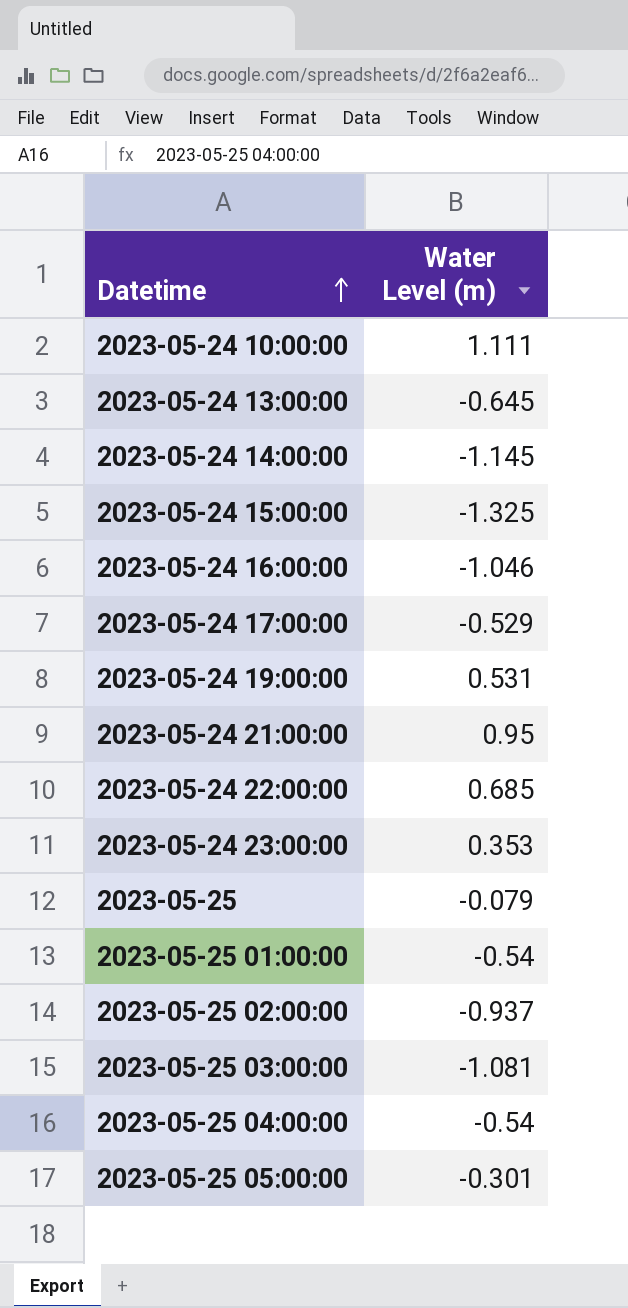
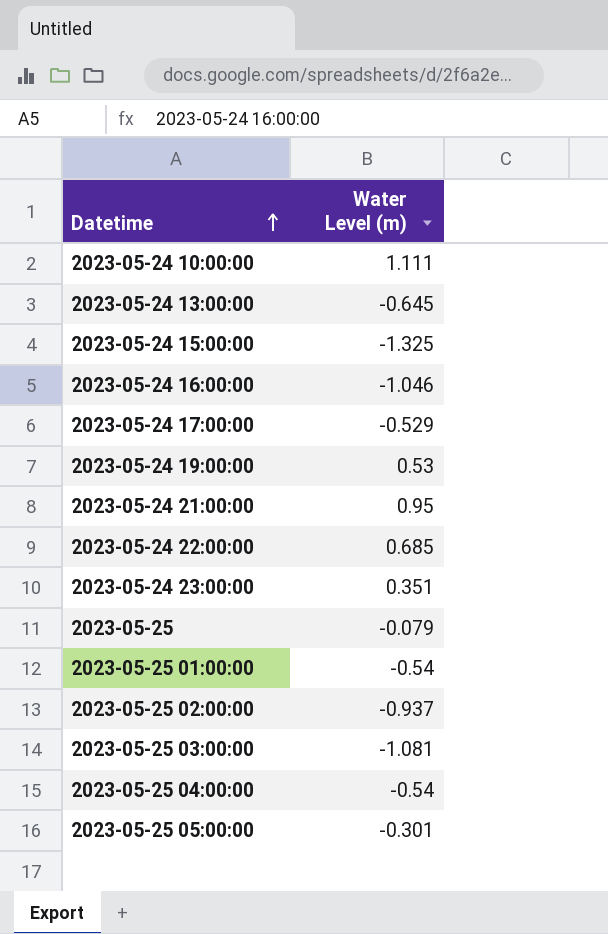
row 2023-05-24 14:00:00: -1.145 -> none
2023-05-24 19:00:00 | Water Level (m): 0.531 -> 0.53
2023-05-24 23:00:00 | Water Level (m): 0.353 -> 0.351

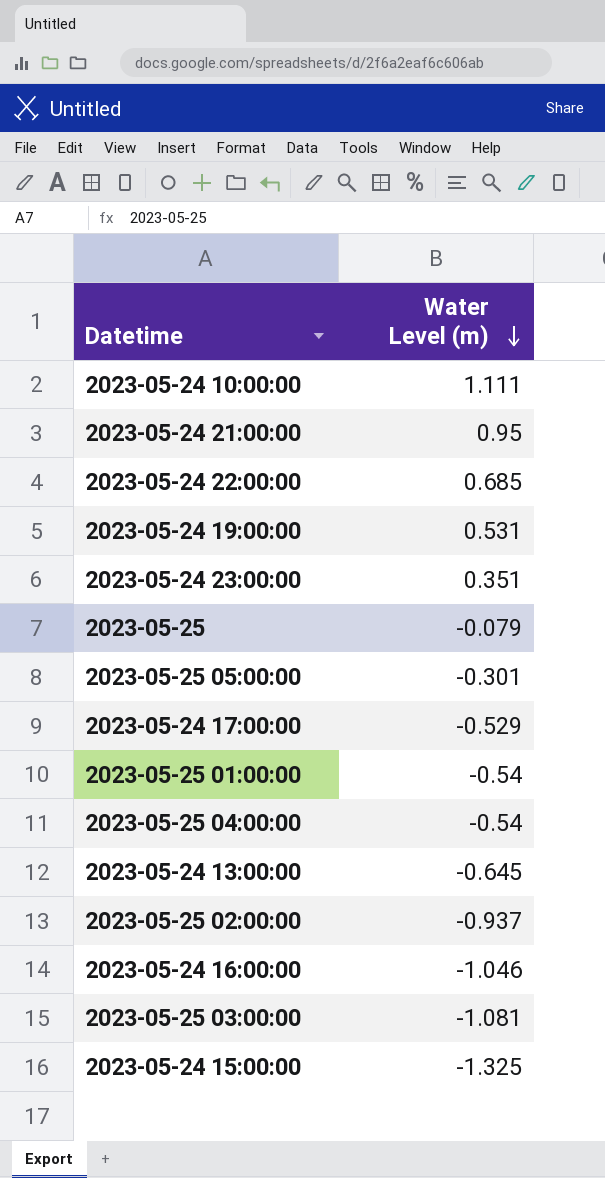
row order: Datetime ascending -> Water Level (m) descending
2023-05-24 19:00:00 | Water Level (m): 0.53 -> 0.531

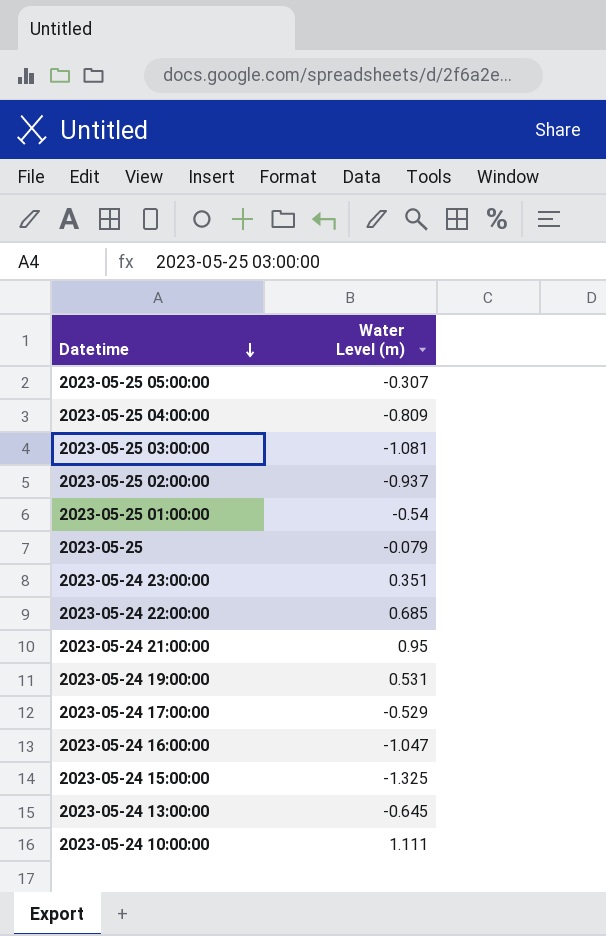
row order: Water Level (m) descending -> Datetime descending
2023-05-25 05:00:00 | Water Level (m): -0.301 -> -0.307
2023-05-25 04:00:00 | Water Level (m): -0.54 -> -0.809
2023-05-24 16:00:00 | Water Level (m): -1.046 -> -1.047

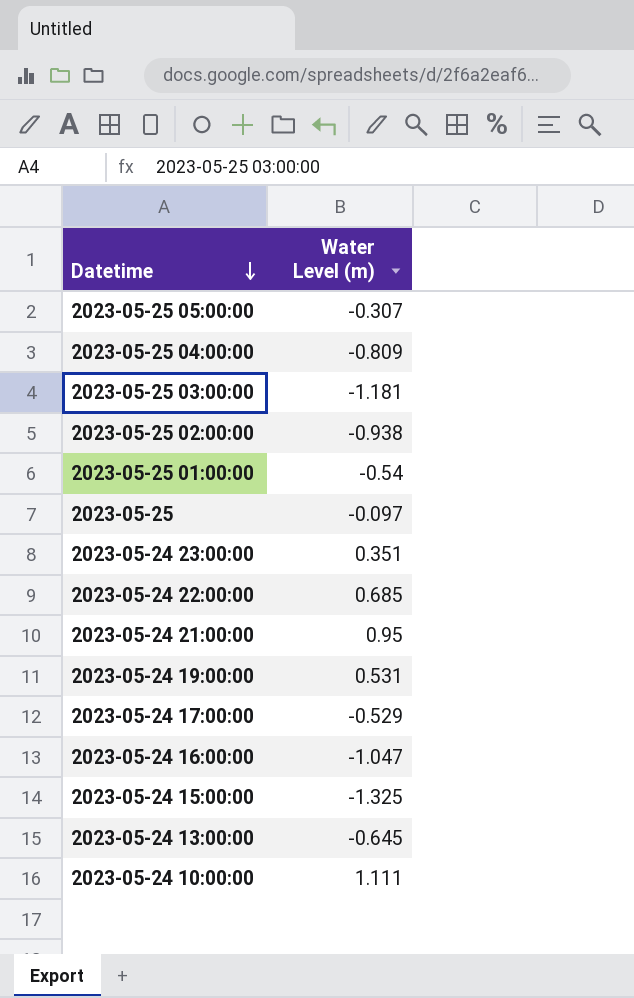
2023-05-25 03:00:00 | Water Level (m): -1.081 -> -1.181
2023-05-25 02:00:00 | Water Level (m): -0.937 -> -0.938
2023-05-25 | Water Level (m): -0.079 -> -0.097

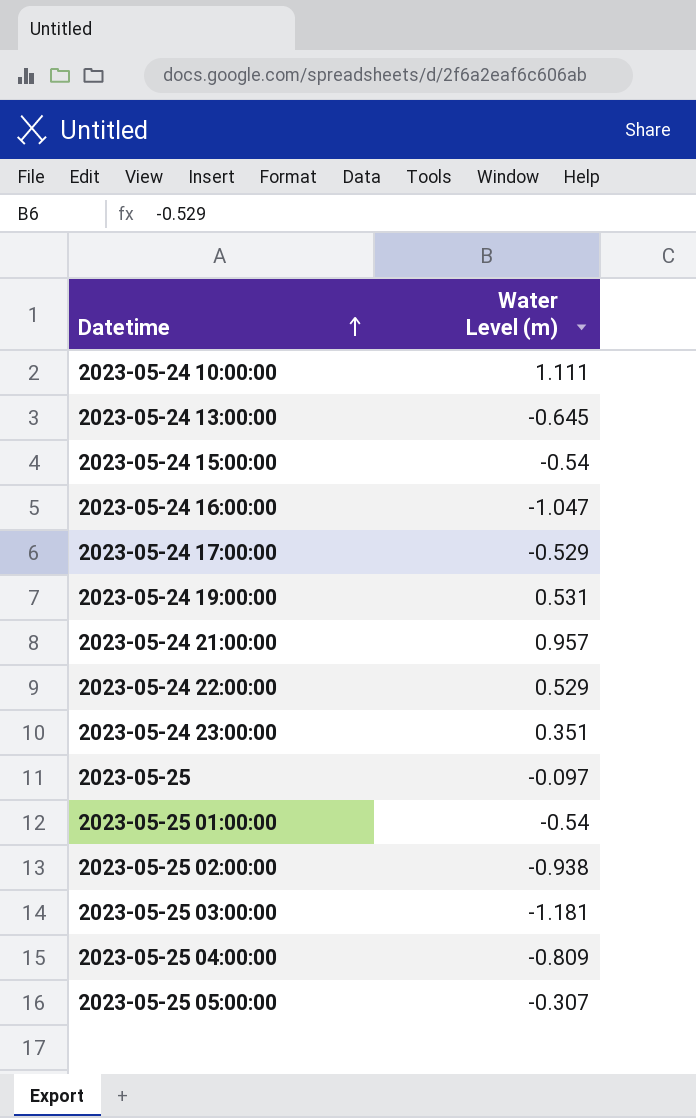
row order: Datetime descending -> Datetime ascending
2023-05-24 15:00:00 | Water Level (m): -1.325 -> -0.54
2023-05-24 21:00:00 | Water Level (m): 0.95 -> 0.957
2023-05-24 22:00:00 | Water Level (m): 0.685 -> 0.529

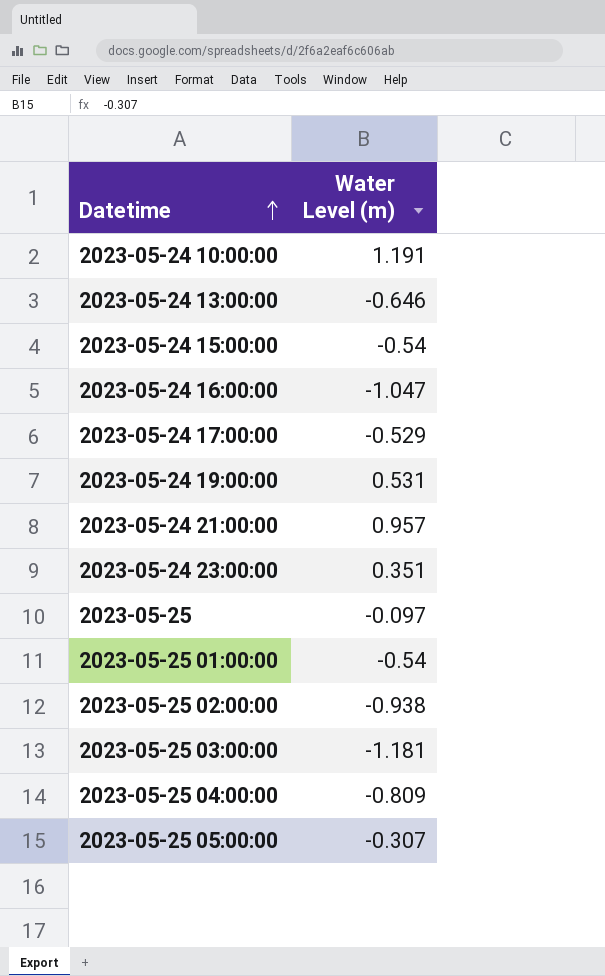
row 2023-05-24 22:00:00: 0.529 -> none
2023-05-24 10:00:00 | Water Level (m): 1.111 -> 1.191
2023-05-24 13:00:00 | Water Level (m): -0.645 -> -0.646

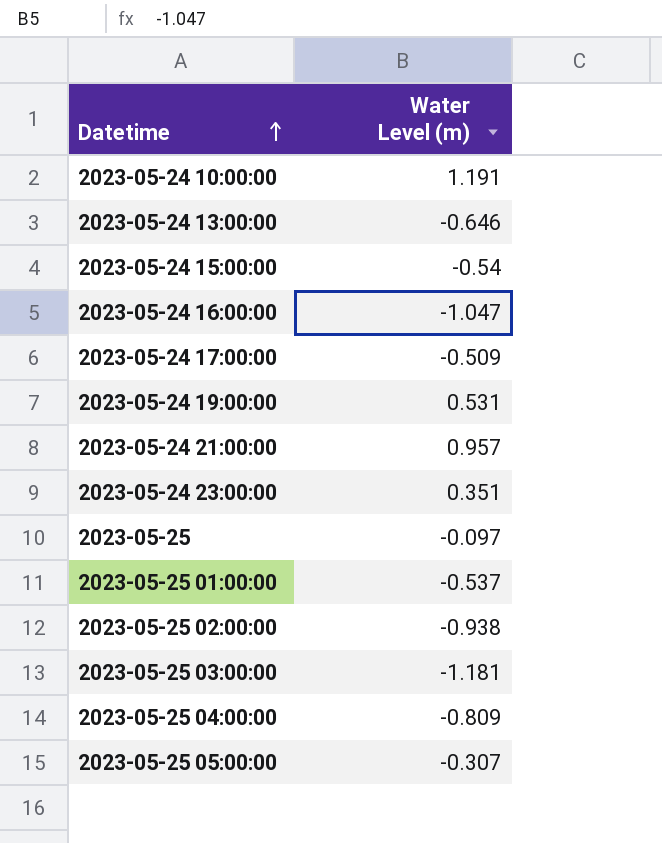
2023-05-24 17:00:00 | Water Level (m): -0.529 -> -0.509
2023-05-25 01:00:00 | Water Level (m): -0.54 -> -0.537

